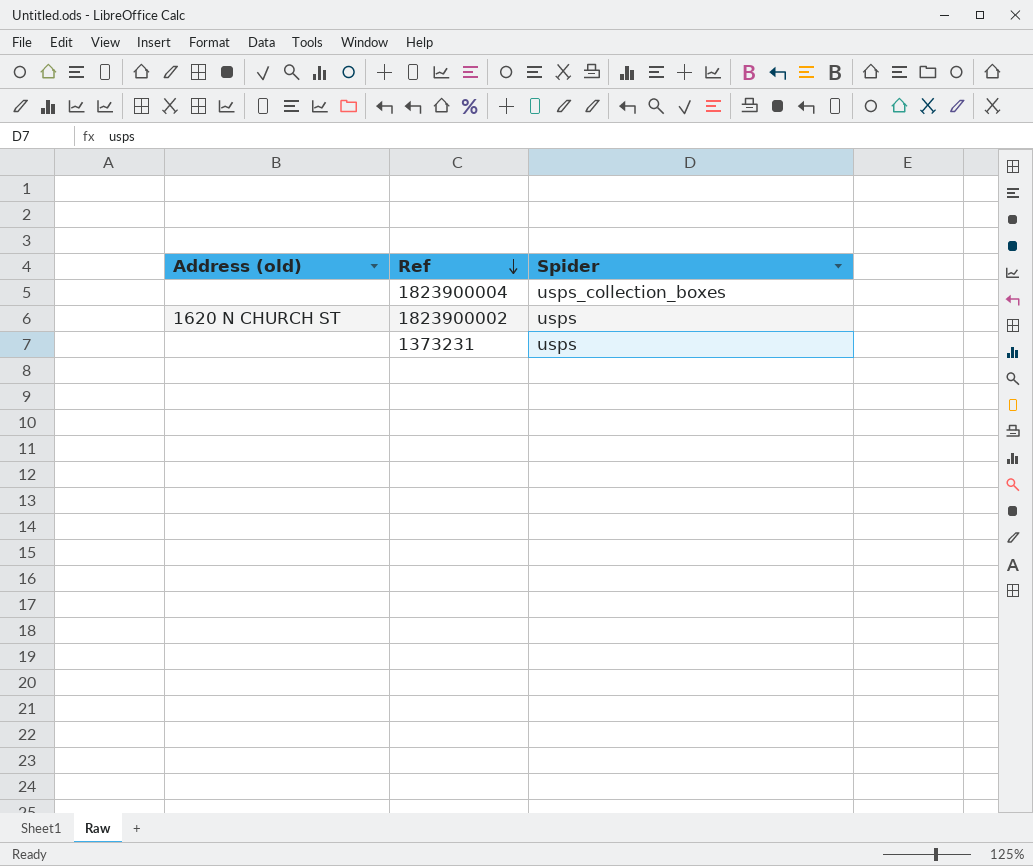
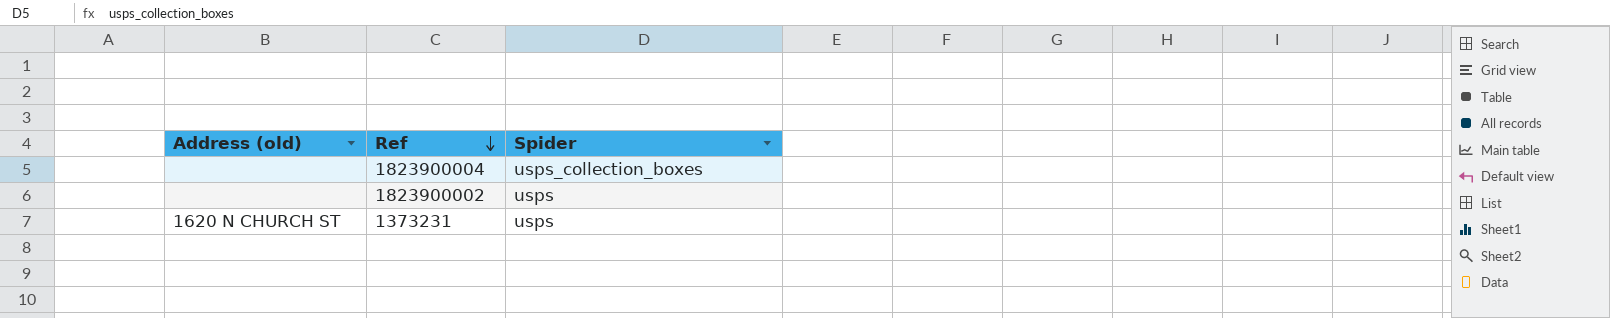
1823900002 | Address (old): 1620 N CHURCH ST -> none
1373231 | Address (old): none -> 1620 N CHURCH ST

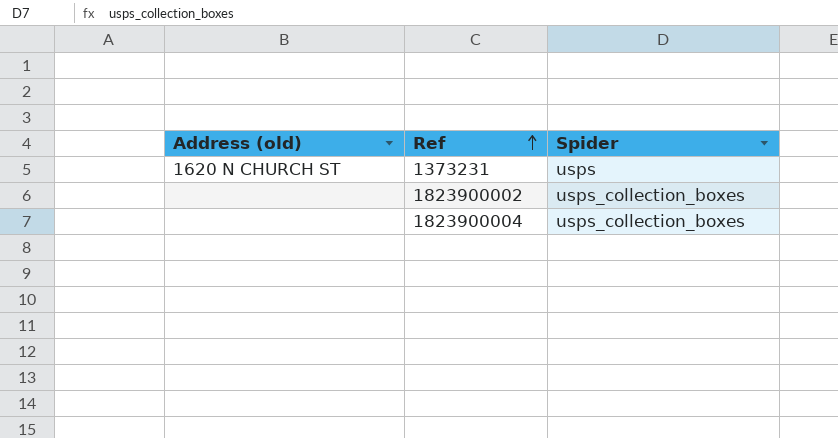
row order: Ref descending -> Ref ascending
1823900002 | Spider: usps -> usps_collection_boxes

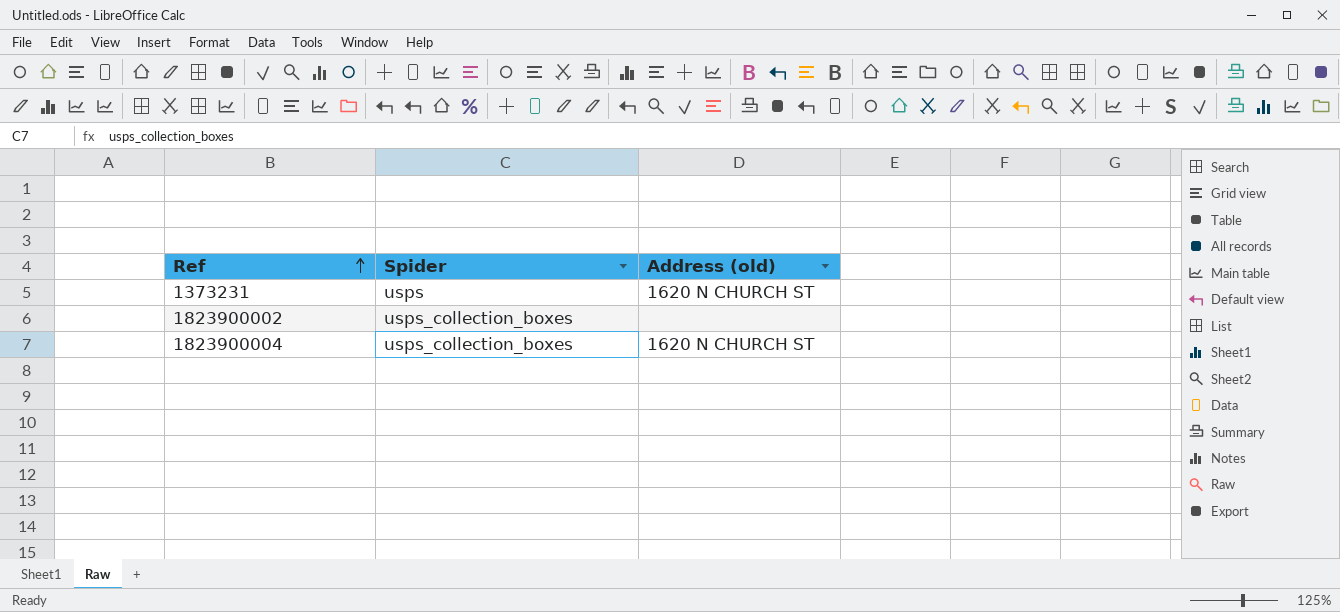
column Address (old) | position: 1 -> 3
1823900004 | Address (old): none -> 1620 N CHURCH ST

